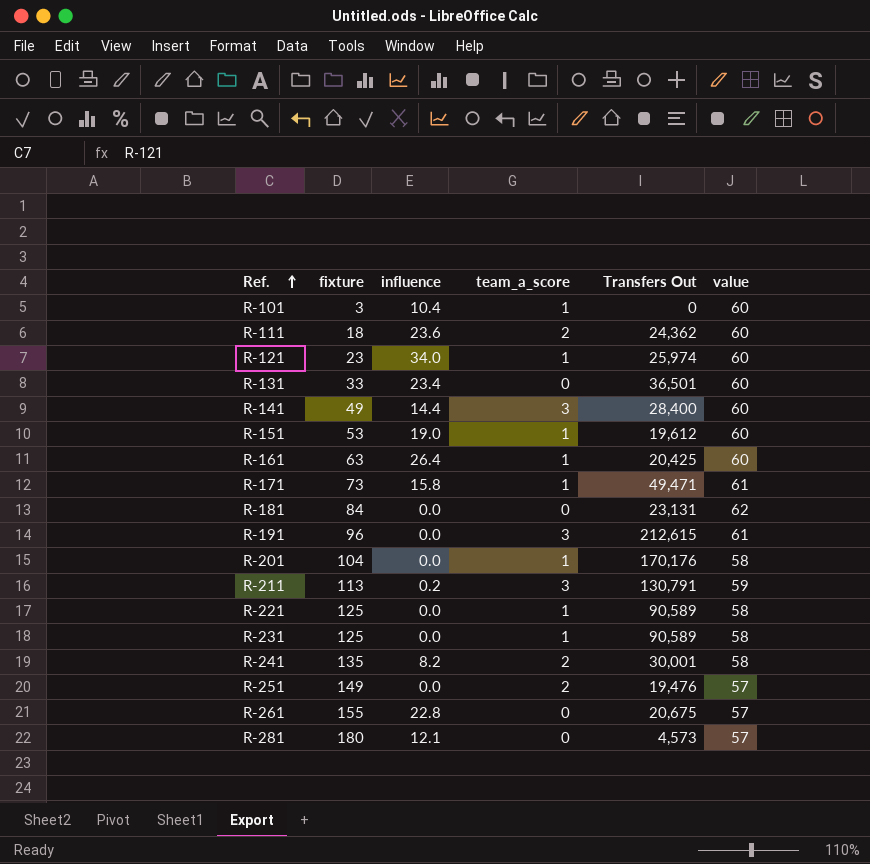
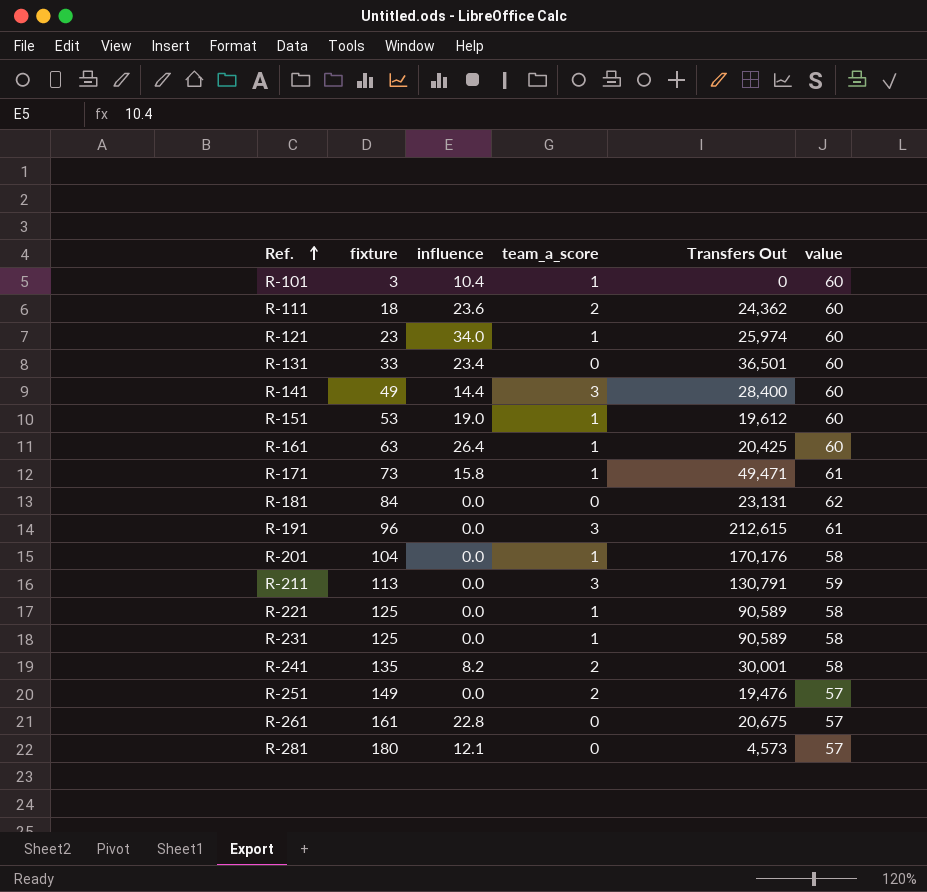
R-211 | influence: 0.2 -> 0.0
R-261 | fixture: 155 -> 161

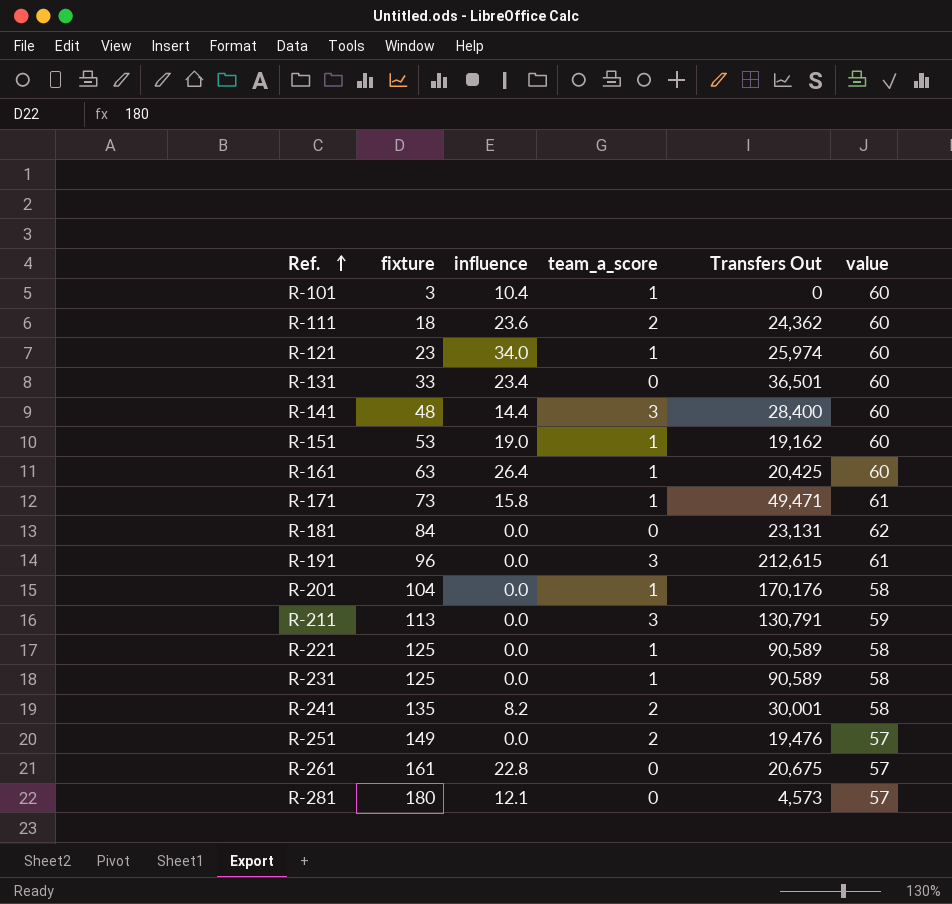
R-141 | fixture: 49 -> 48
R-151 | Transfers Out: 19,612 -> 19,162

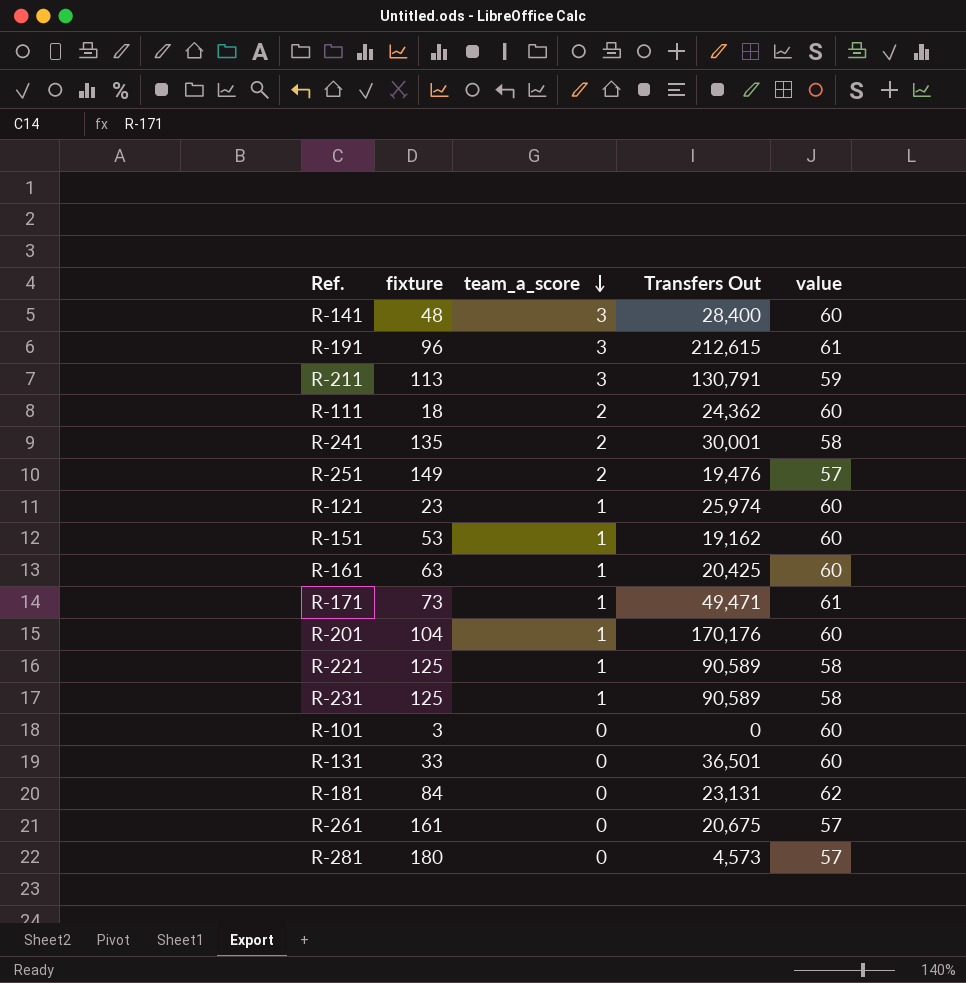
row order: Ref. ascending -> team_a_score descending
column influence | position: 3 -> none
R-201 | value: 58 -> 60
R-101 | team_a_score: 1 -> 0

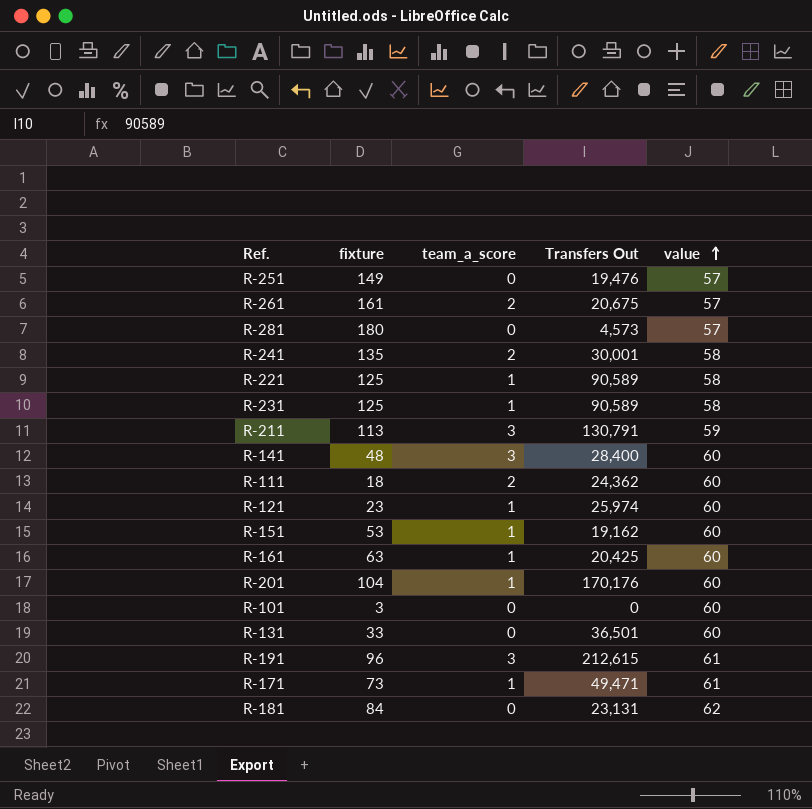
row order: team_a_score descending -> value ascending
R-251 | team_a_score: 2 -> 0
R-261 | team_a_score: 0 -> 2

